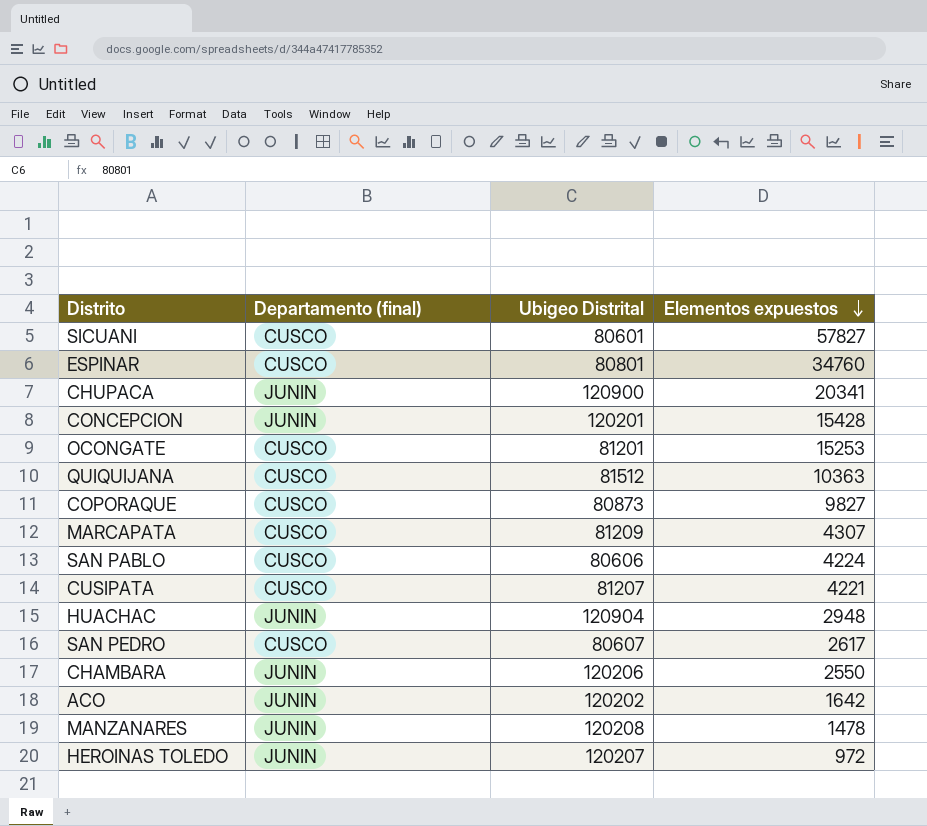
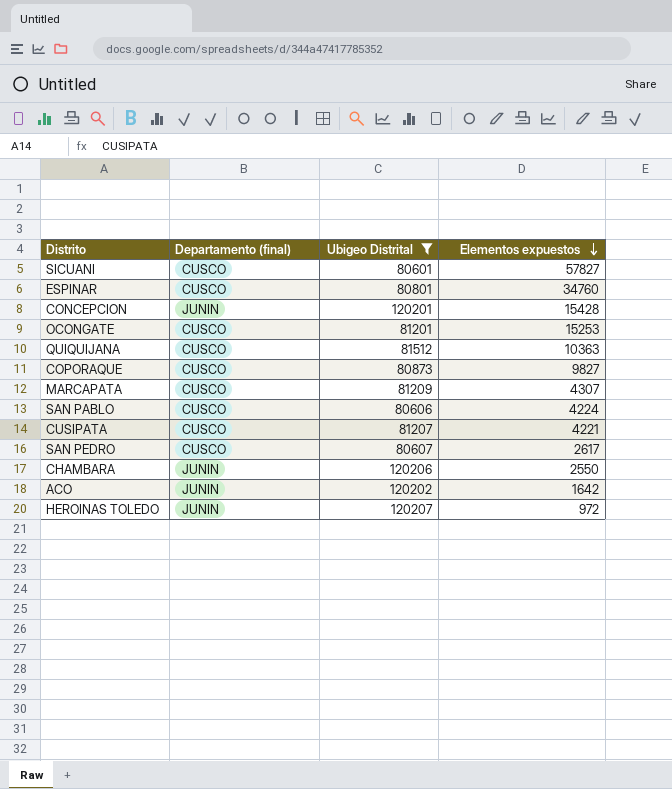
filter: none -> Ubigeo Distrital <= 120207

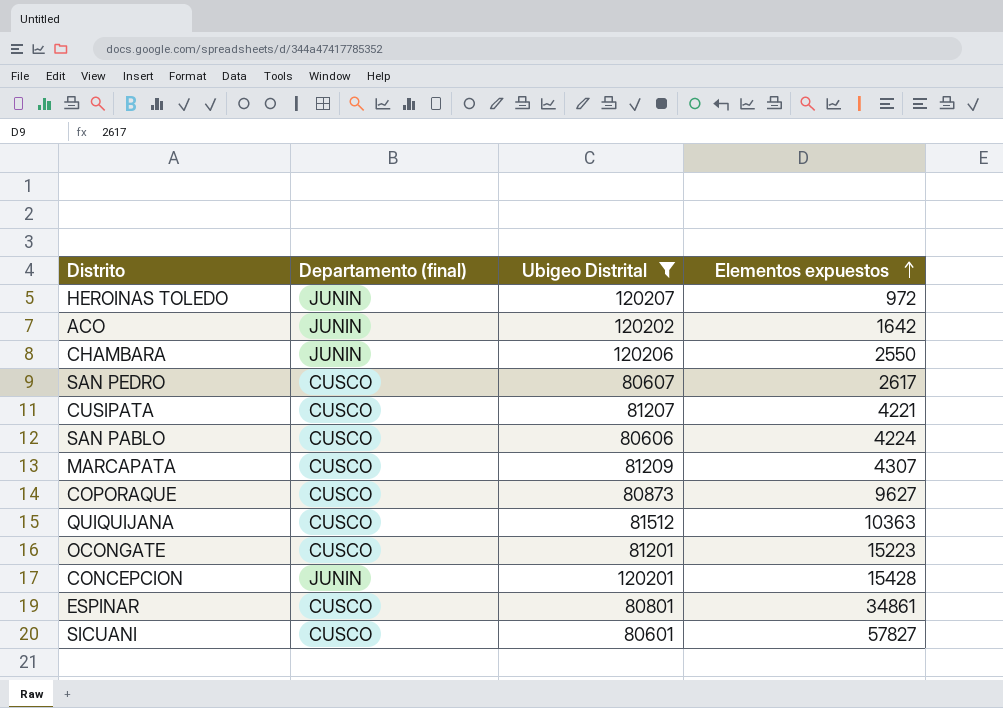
row order: Elementos expuestos descending -> Elementos expuestos ascending
COPORAQUE | Elementos expuestos: 9827 -> 9627
OCONGATE | Elementos expuestos: 15253 -> 15223
ESPINAR | Elementos expuestos: 34760 -> 34861

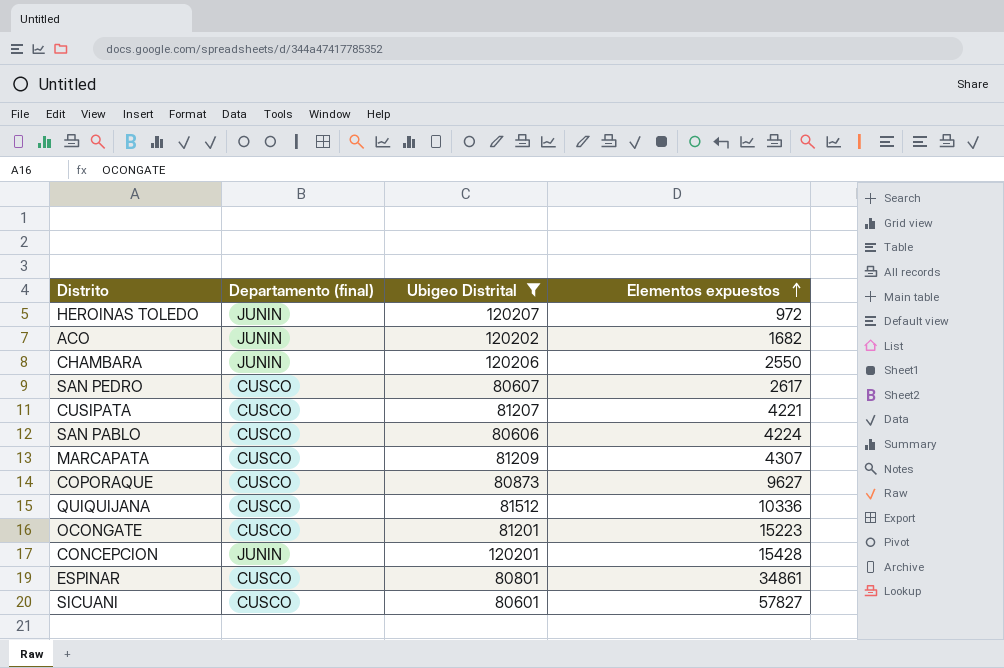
ACO | Elementos expuestos: 1642 -> 1682
QUIQUIJANA | Elementos expuestos: 10363 -> 10336

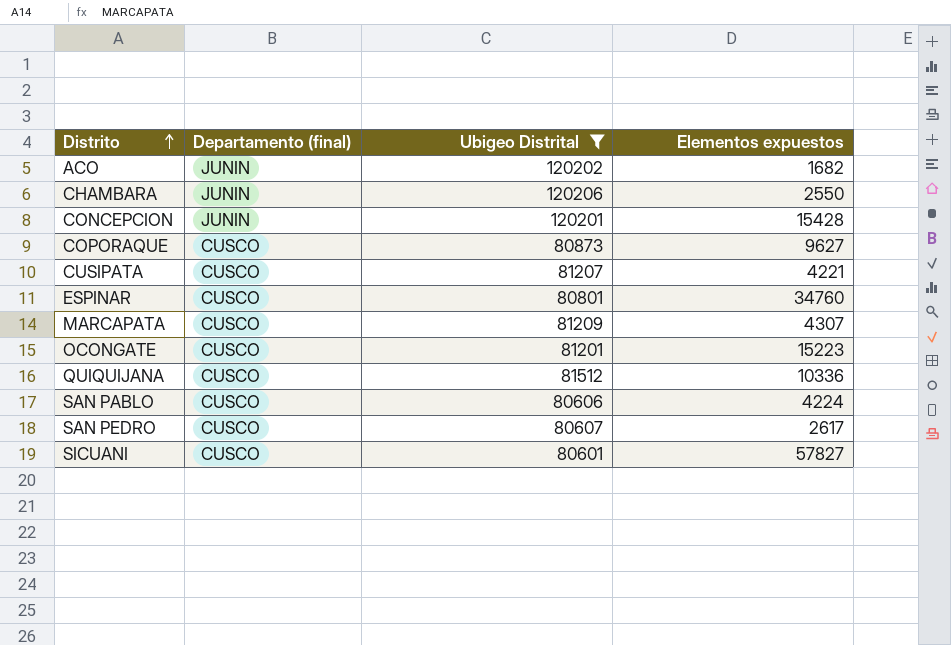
row order: Elementos expuestos ascending -> Distrito ascending
row HEROINAS TOLEDO: JUNIN | 120207 | 972 -> none
ESPINAR | Elementos expuestos: 34861 -> 34760

